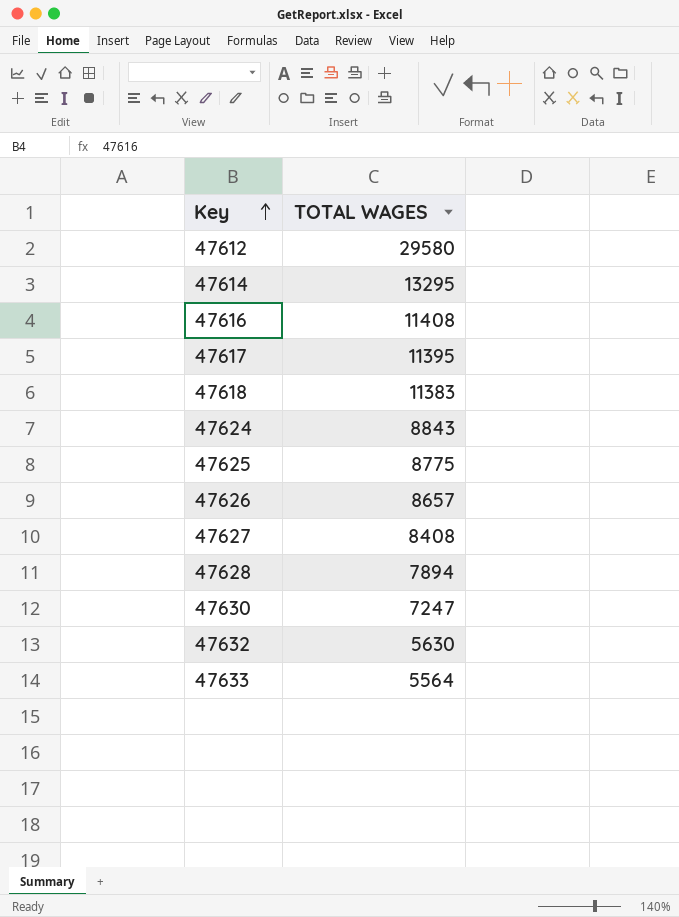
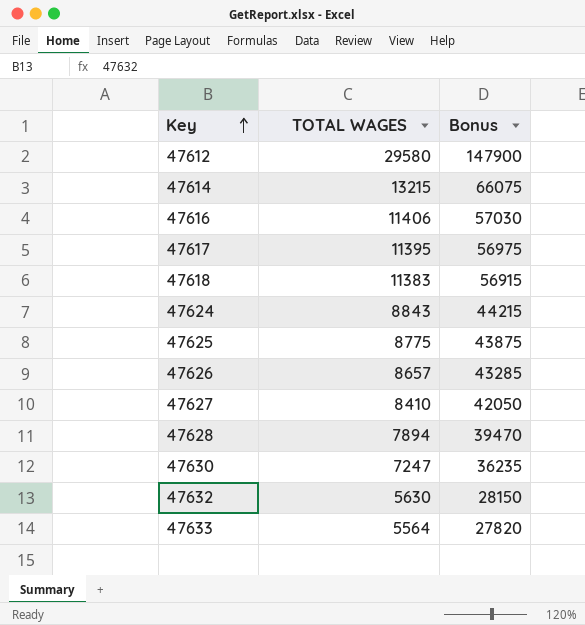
column Bonus | formula: none -> [TOTAL WAGES] * 5
47614 | TOTAL WAGES: 13295 -> 13215
47616 | TOTAL WAGES: 11408 -> 11406
47627 | TOTAL WAGES: 8408 -> 8410

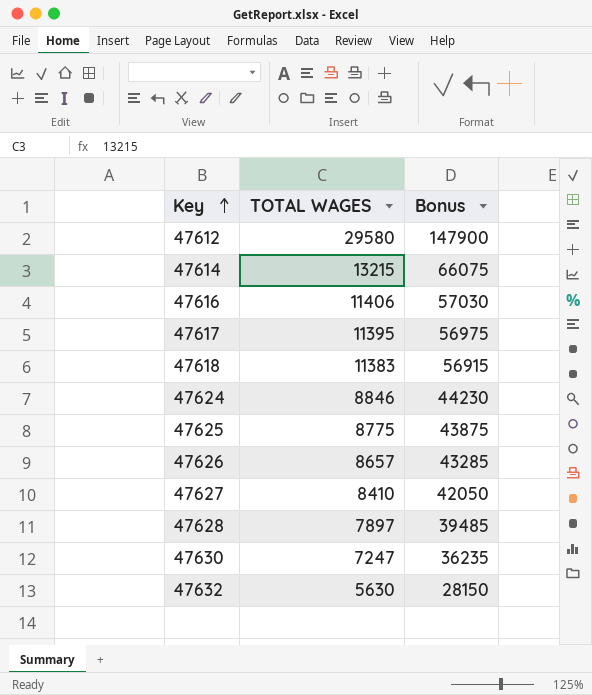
row 47633: 5564 | 27820 -> none
47624 | TOTAL WAGES: 8843 -> 8846
47624 | Bonus: 44215 -> 44230
47628 | TOTAL WAGES: 7894 -> 7897
47628 | Bonus: 39470 -> 39485

